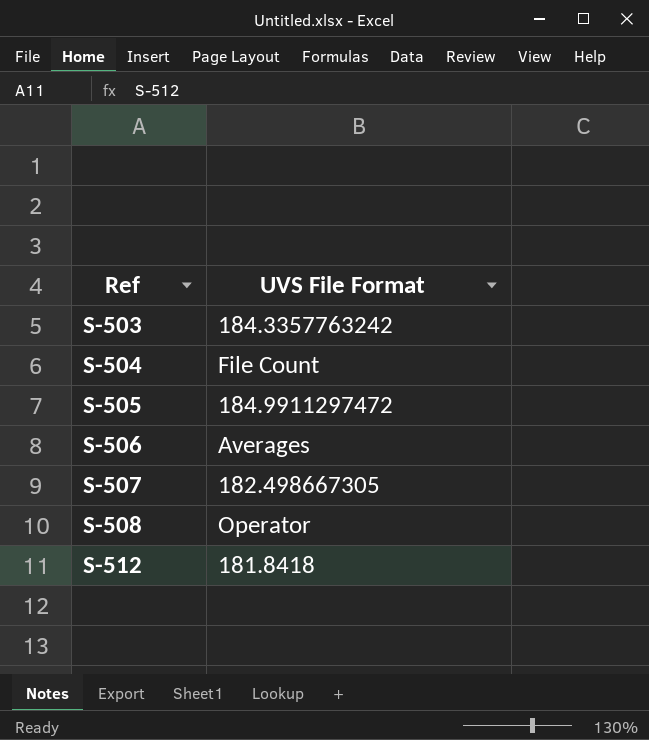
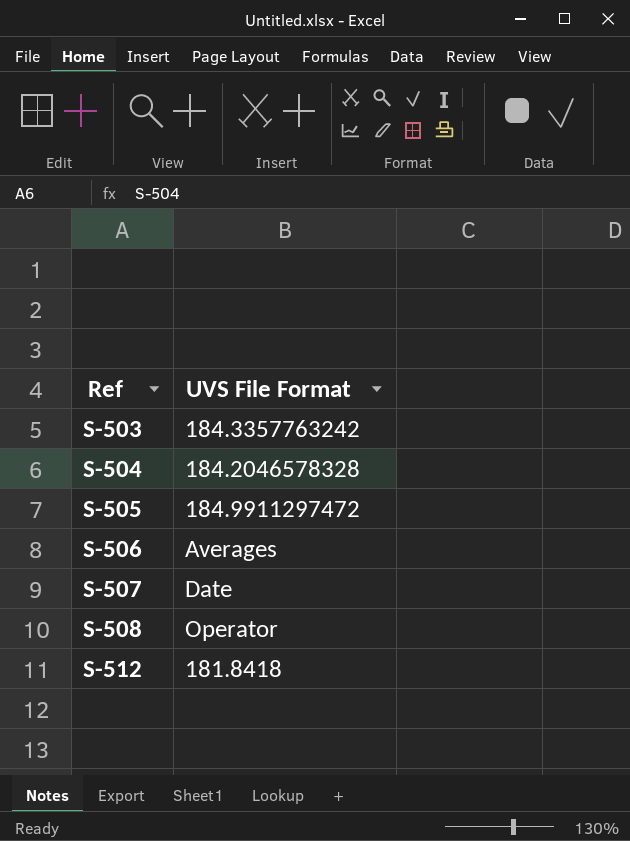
S-504 | UVS File Format: File Count -> 184.2046578328
S-507 | UVS File Format: 182.498667305 -> Date

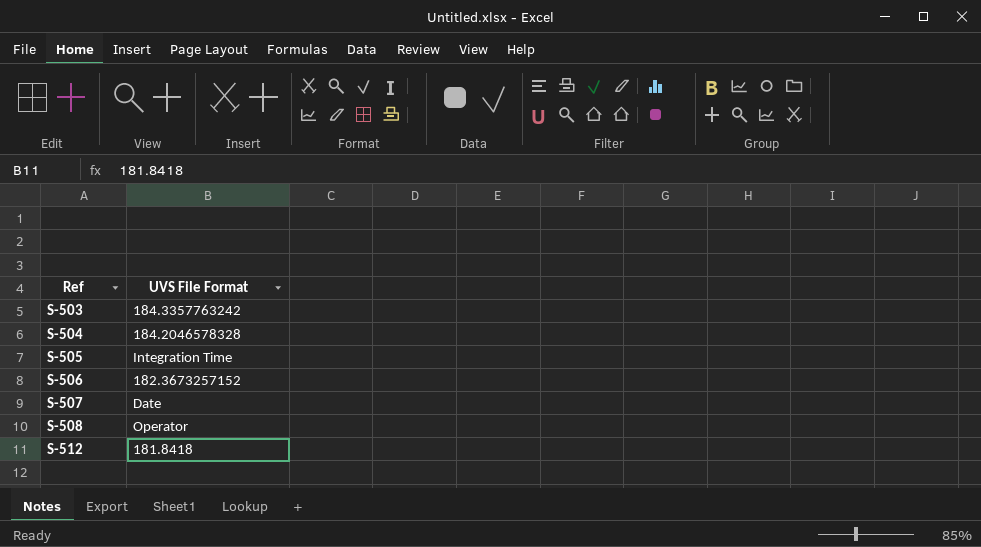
S-505 | UVS File Format: 184.9911297472 -> Integration Time
S-506 | UVS File Format: Averages -> 182.3673257152

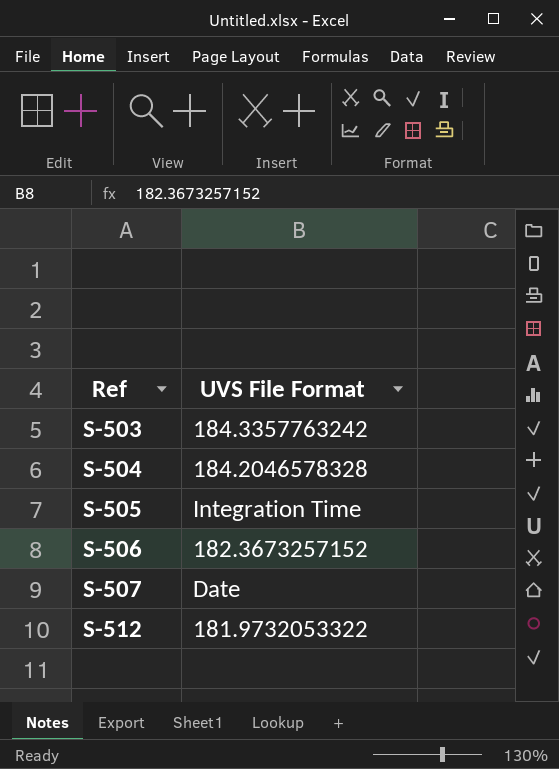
row S-508: Operator -> none
S-512 | UVS File Format: 181.8418 -> 181.9732053322

